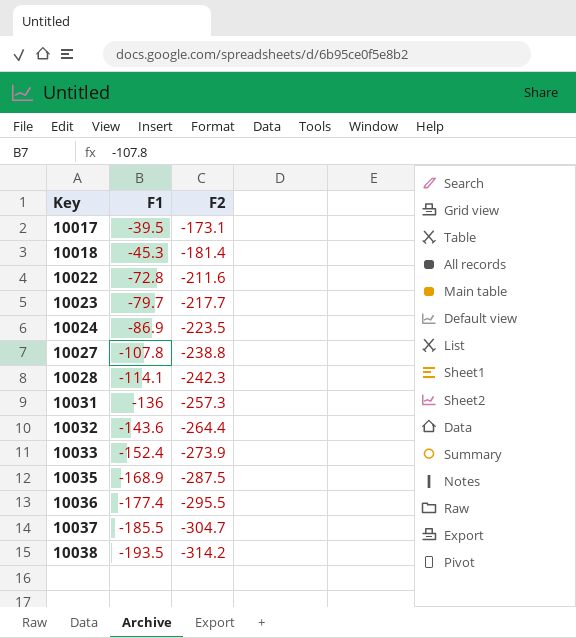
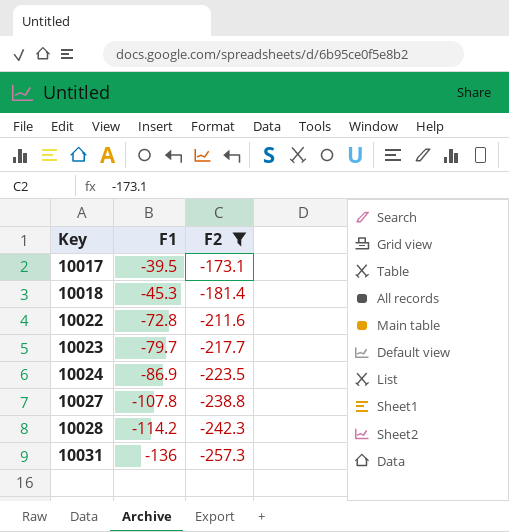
filter: none -> F2 >= -257.3
10028 | F1: -114.1 -> -114.2

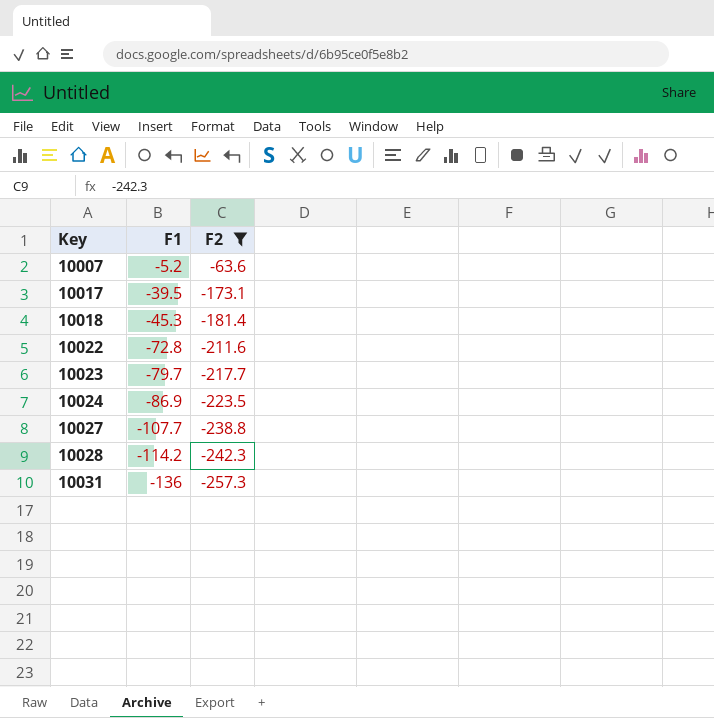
row 10007: none -> -5.2 | -63.6
10027 | F1: -107.8 -> -107.7

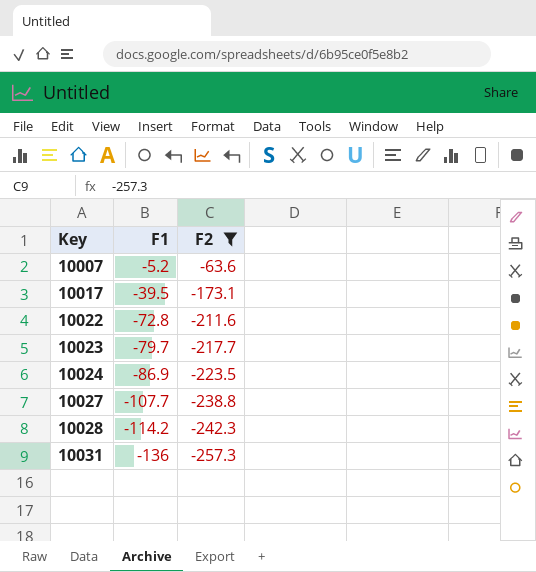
row 10018: -45.3 | -181.4 -> none

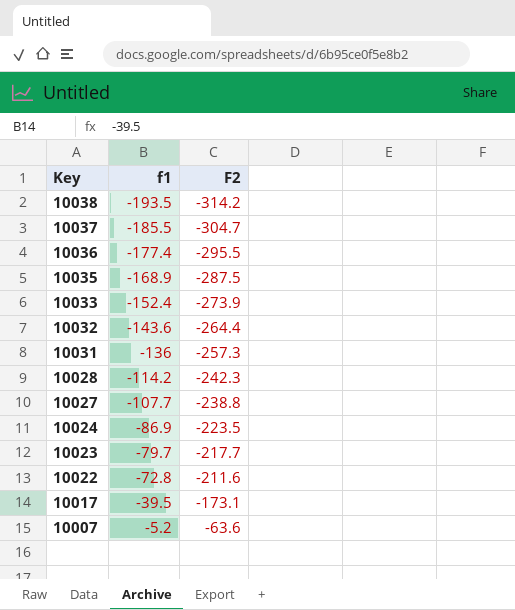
filter: F2 >= -257.3 -> none
row order: Key ascending -> Key descending
column name: F1 -> f1

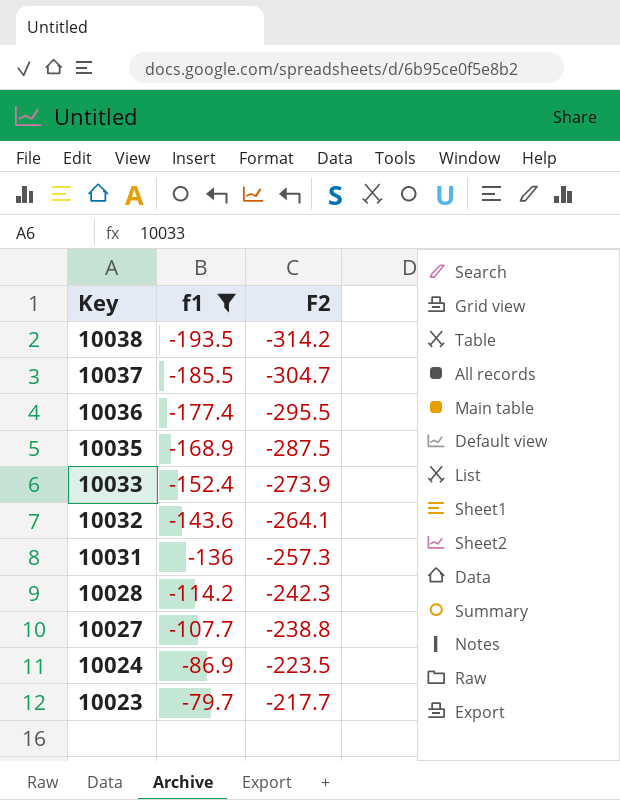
filter: none -> f1 <= -79.7
10032 | F2: -264.4 -> -264.1

